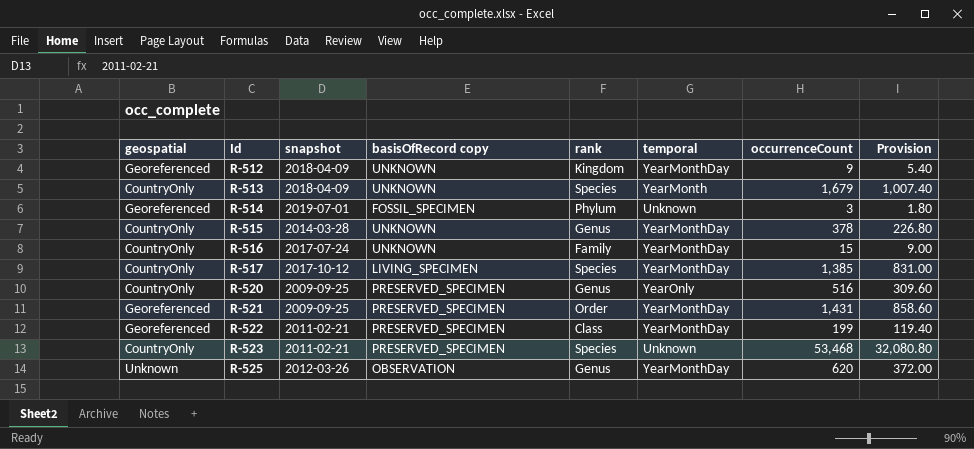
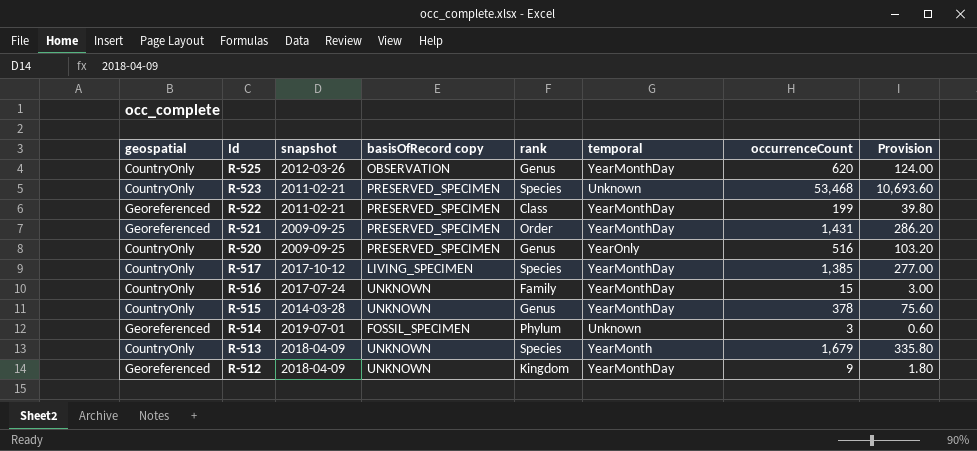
row order: Id ascending -> Id descending
column Provision | formula: [occurrenceCount] * 0.6 -> [occurrenceCount] * 0.2
R-525 | geospatial: Unknown -> CountryOnly

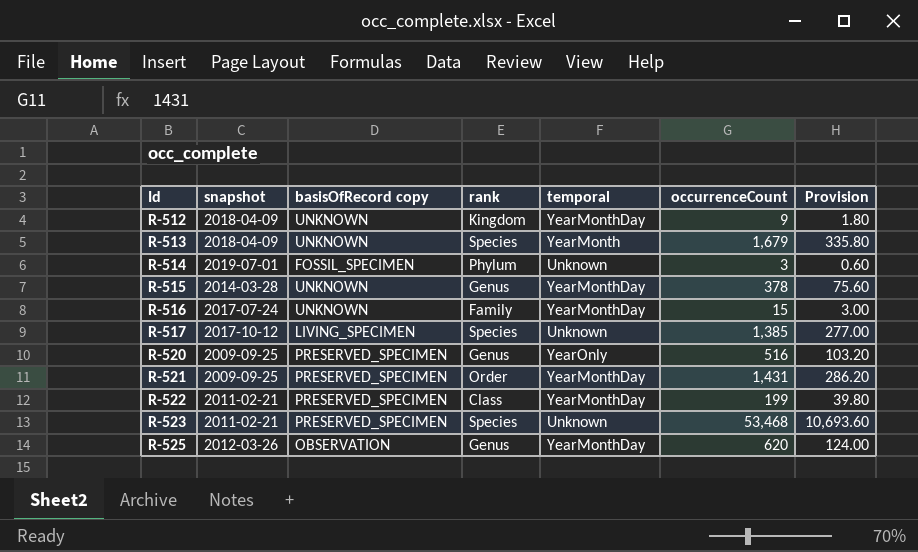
row order: Id descending -> Id ascending
column geospatial | position: 1 -> none
R-517 | temporal: YearMonthDay -> Unknown

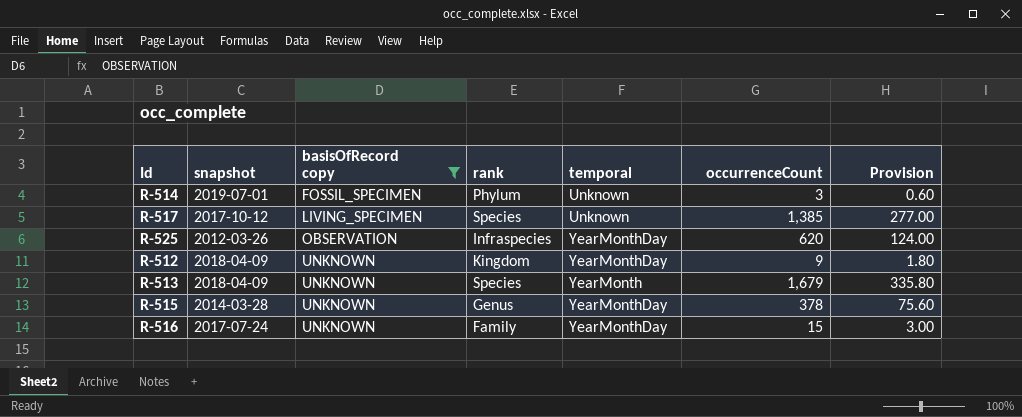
filter: none -> basisOfRecord copy != PRESERVED_SPECIMEN
row order: Id ascending -> basisOfRecord copy ascending
R-525 | rank: Genus -> Infraspecies

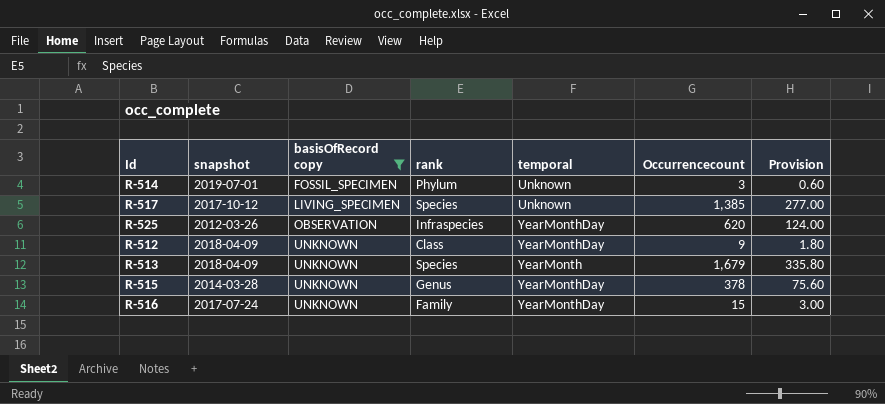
column name: occurrenceCount -> Occurrencecount
R-512 | rank: Kingdom -> Class

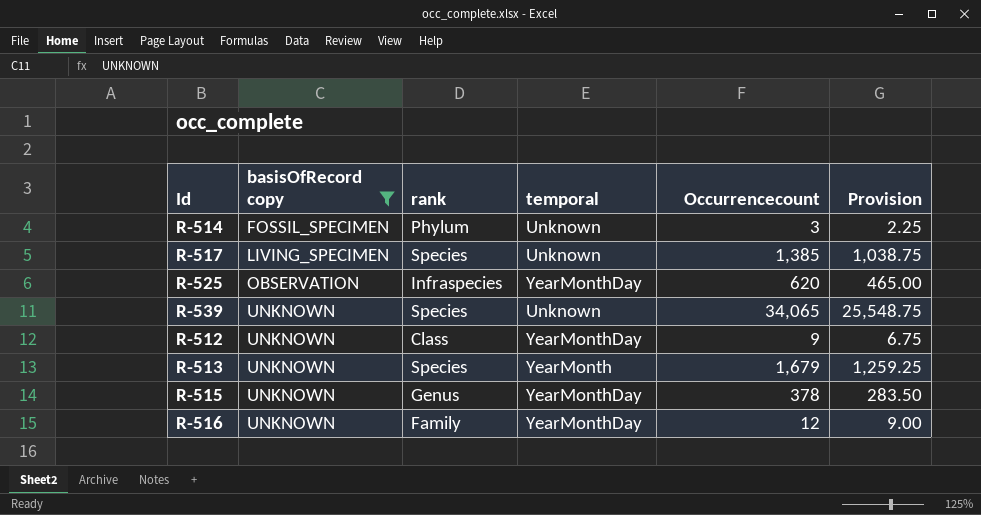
column snapshot | position: 2 -> none
column Provision | formula: [Occurrencecount] * 0.2 -> [Occurrencecount] * 0.75
row R-539: none -> UNKNOWN | Species | Unknown | 34,065 | 25,548.75
R-516 | Occurrencecount: 15 -> 12

